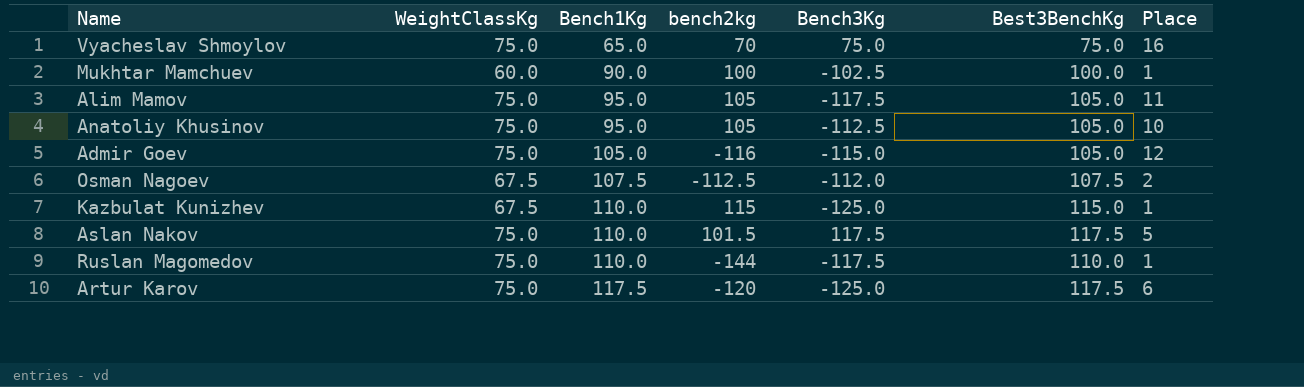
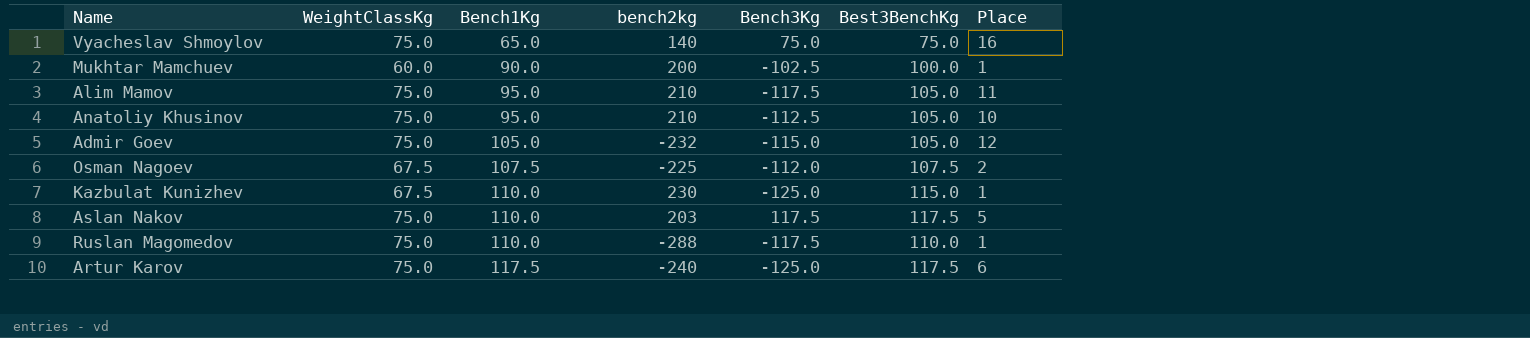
Vyacheslav Shmoylov | bench2kg: 70 -> 140
Mukhtar Mamchuev | bench2kg: 100 -> 200
Alim Mamov | bench2kg: 105 -> 210
Anatoliy Khusinov | bench2kg: 105 -> 210
Admir Goev | bench2kg: -116 -> -232
Osman Nagoev | bench2kg: -112.5 -> -225
Kazbulat Kunizhev | bench2kg: 115 -> 230
Aslan Nakov | bench2kg: 101.5 -> 203
Ruslan Magomedov | bench2kg: -144 -> -288
Artur Karov | bench2kg: -120 -> -240

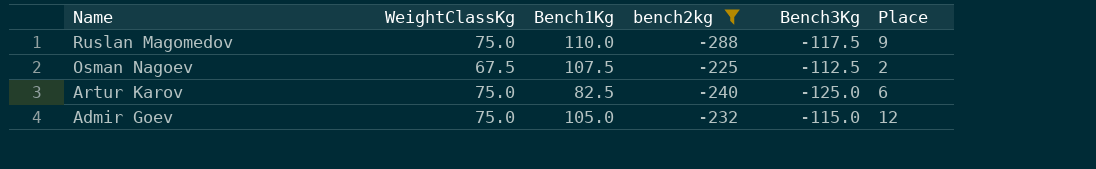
filter: none -> bench2kg <= -225
row order: Bench1Kg ascending -> Name descending
column Best3BenchKg | position: 6 -> none
Ruslan Magomedov | Place: 1 -> 9
Osman Nagoev | Bench3Kg: -112.0 -> -112.5
Artur Karov | Bench1Kg: 117.5 -> 82.5

